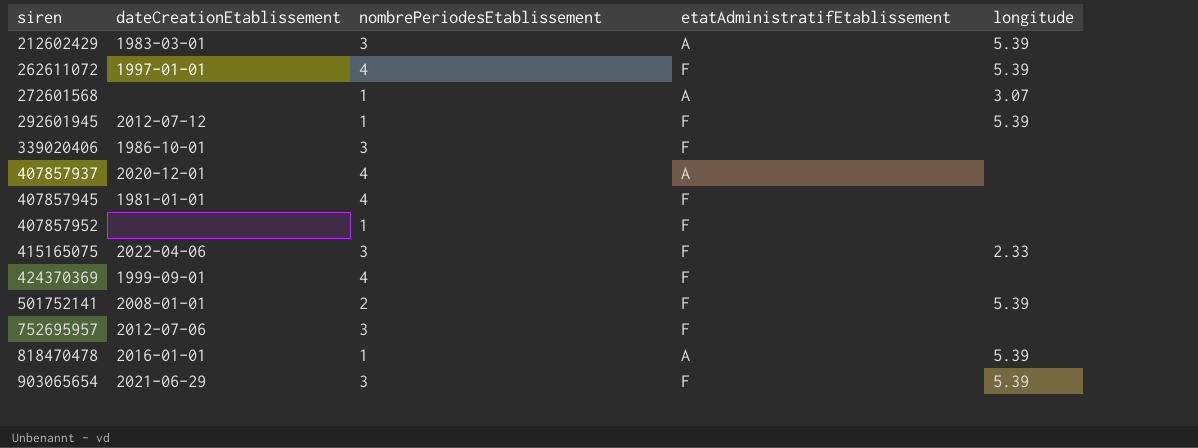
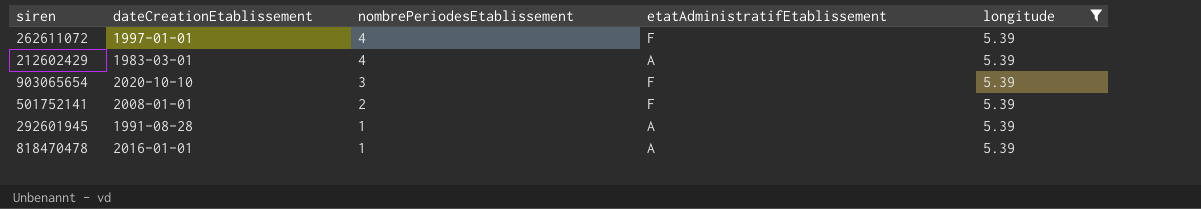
filter: none -> longitude = 5.39
row order: siren ascending -> nombrePeriodesEtablissement descending
212602429 | nombrePeriodesEtablissement: 3 -> 4
903065654 | dateCreationEtablissement: 2021-06-29 -> 2020-10-10
292601945 | dateCreationEtablissement: 2012-07-12 -> 1991-08-28
292601945 | etatAdministratifEtablissement: F -> A

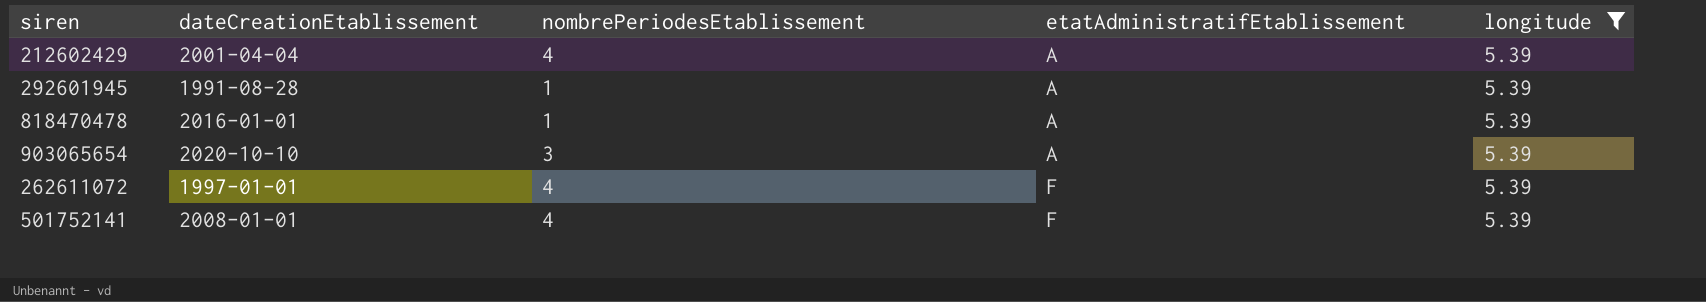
row order: nombrePeriodesEtablissement descending -> etatAdministratifEtablissement ascending
212602429 | dateCreationEtablissement: 1983-03-01 -> 2001-04-04
903065654 | etatAdministratifEtablissement: F -> A
501752141 | nombrePeriodesEtablissement: 2 -> 4

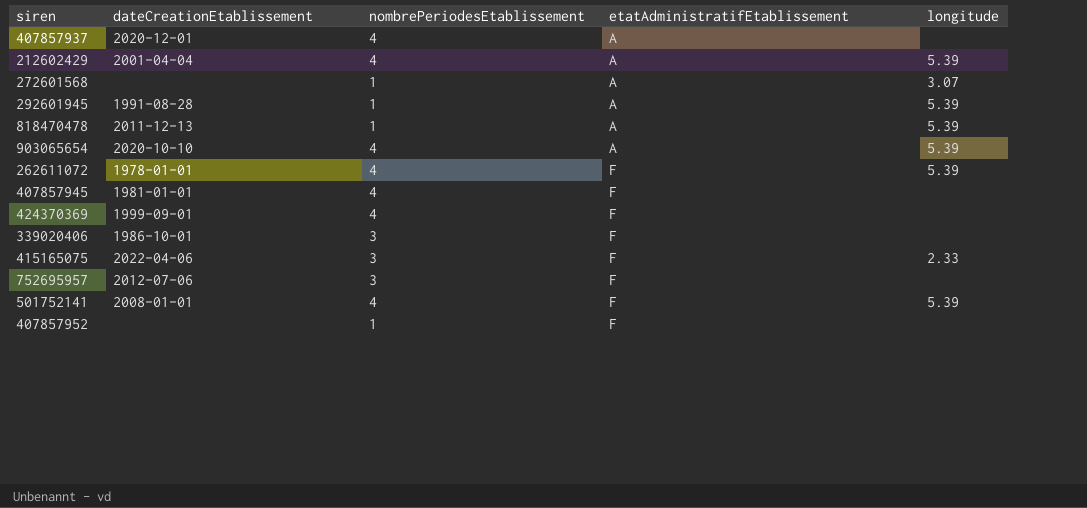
filter: longitude = 5.39 -> none
818470478 | dateCreationEtablissement: 2016-01-01 -> 2011-12-13
903065654 | nombrePeriodesEtablissement: 3 -> 4
262611072 | dateCreationEtablissement: 1997-01-01 -> 1978-01-01

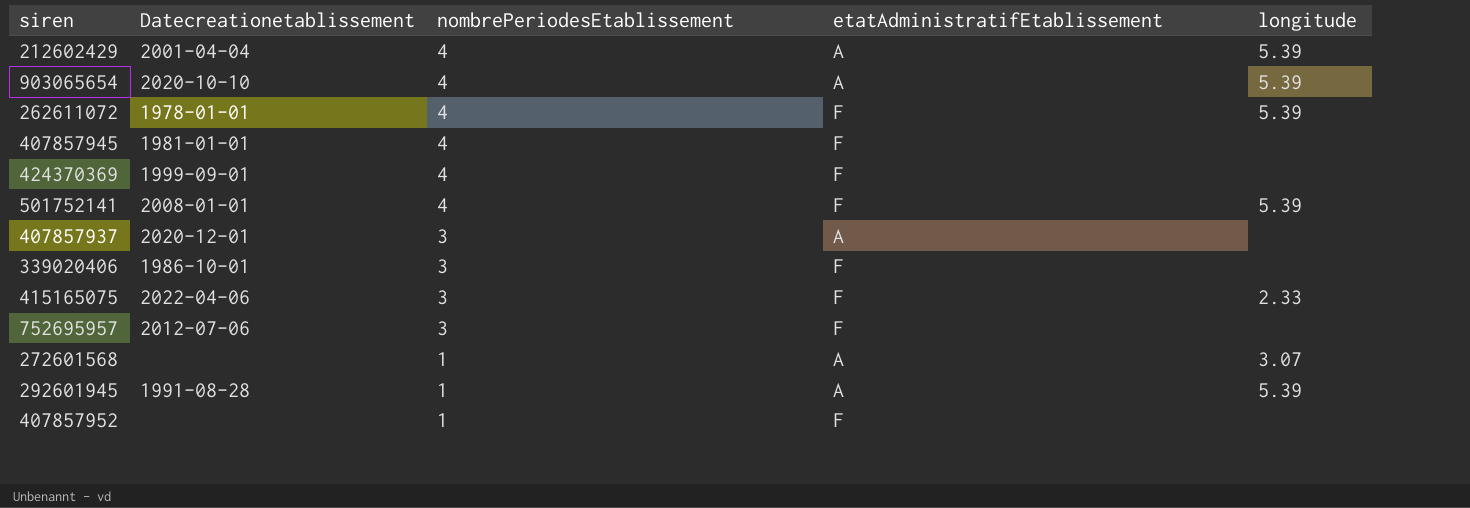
row order: etatAdministratifEtablissement ascending -> nombrePeriodesEtablissement descending
column name: dateCreationEtablissement -> Datecreationetablissement
row 818470478: 2011-12-13 | 1 | A | 5.39 -> none
407857937 | nombrePeriodesEtablissement: 4 -> 3

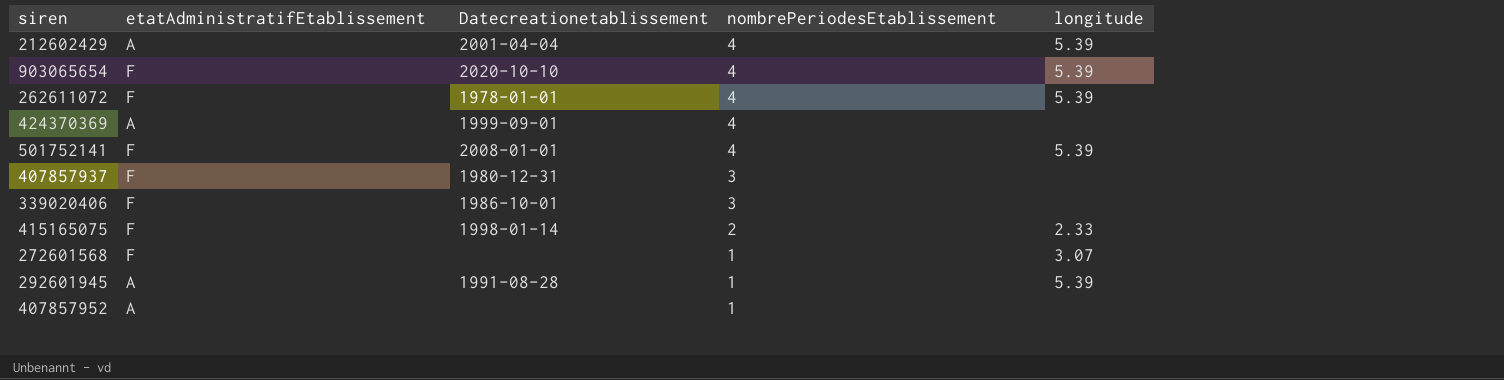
column etatAdministratifEtablissement | position: 4 -> 2
row 407857945: 1981-01-01 | 4 | F | none -> none
row 752695957: 2012-07-06 | 3 | F | none -> none
903065654 | etatAdministratifEtablissement: A -> F
424370369 | etatAdministratifEtablissement: F -> A
407857937 | etatAdministratifEtablissement: A -> F
407857937 | Datecreationetablissement: 2020-12-01 -> 1980-12-31
415165075 | Datecreationetablissement: 2022-04-06 -> 1998-01-14
415165075 | nombrePeriodesEtablissement: 3 -> 2
272601568 | etatAdministratifEtablissement: A -> F
407857952 | etatAdministratifEtablissement: F -> A

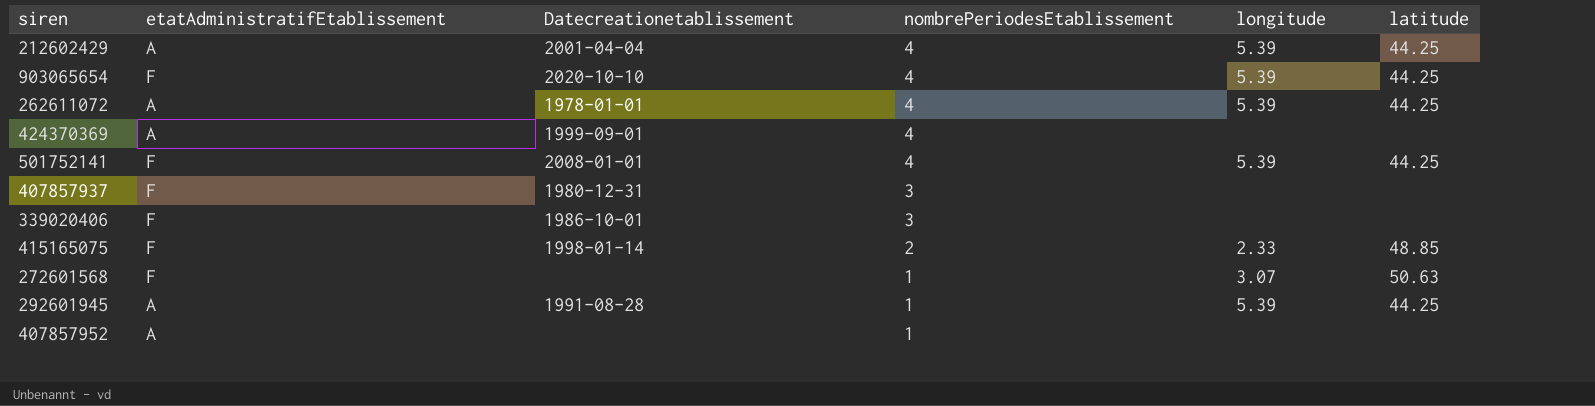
column latitude | position: none -> 6
262611072 | etatAdministratifEtablissement: F -> A

